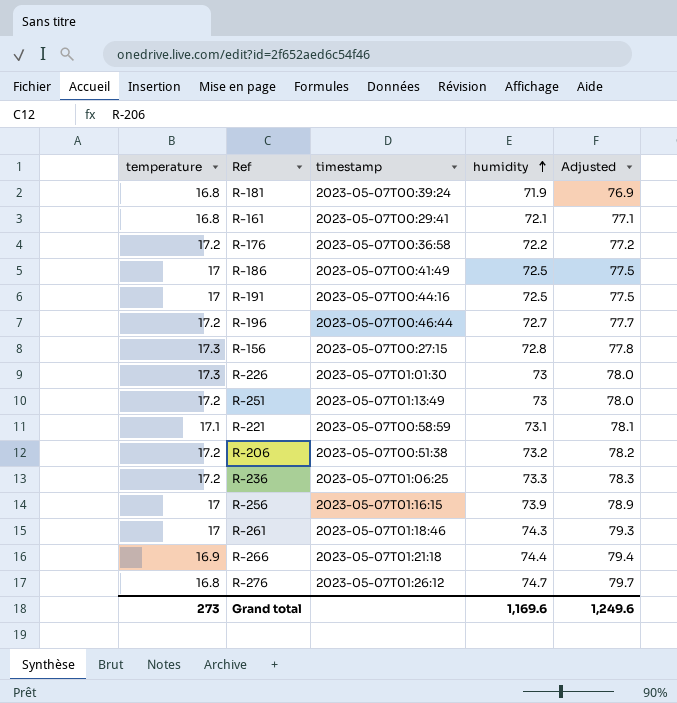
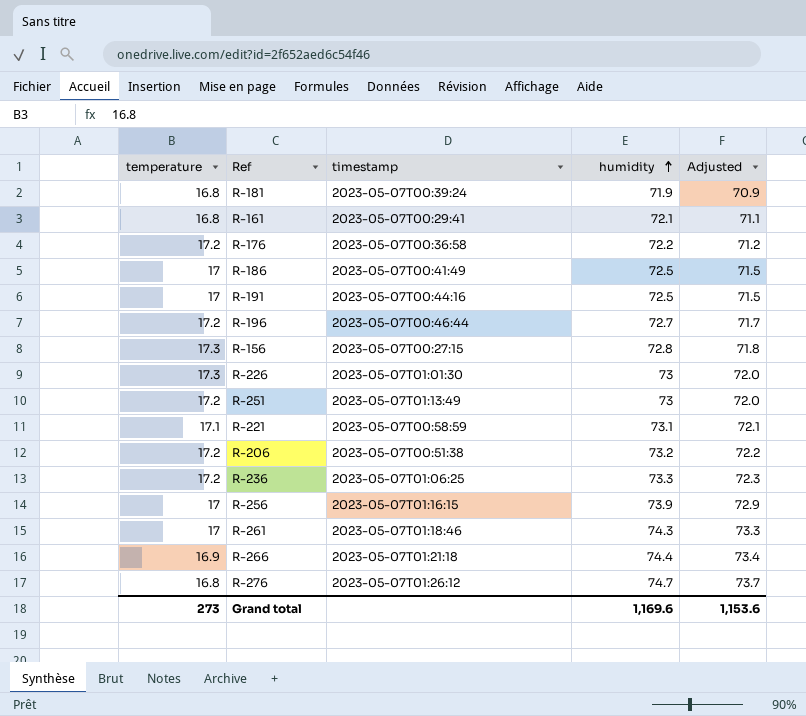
column Adjusted | formula: [humidity] + 5 -> [humidity] - 1
Grand total | Adjusted: 1,249.6 -> 1,153.6

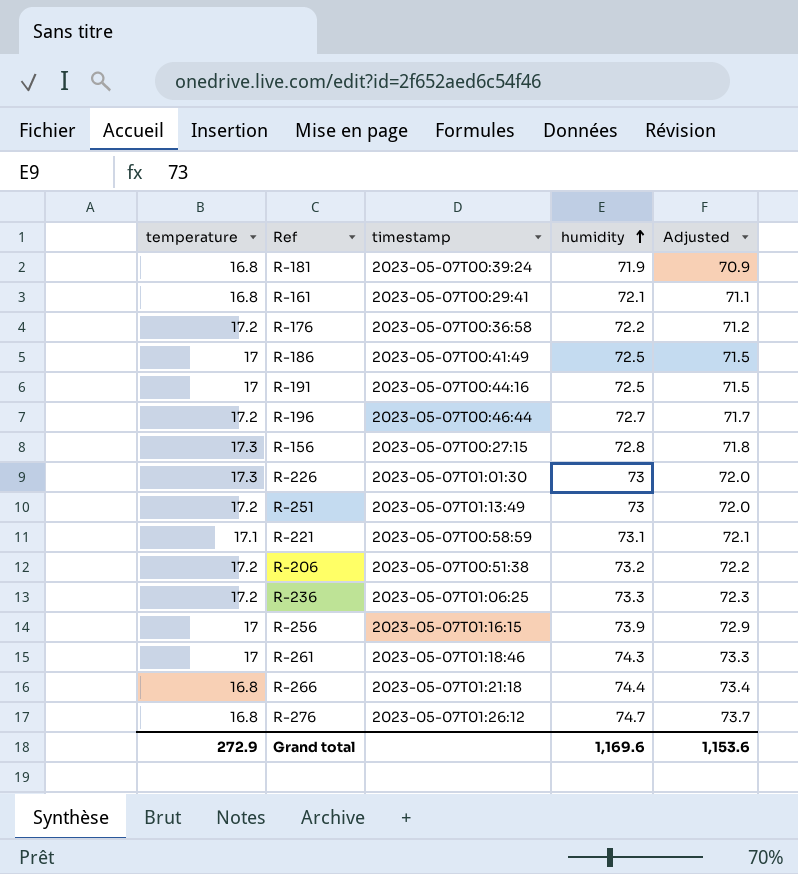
R-266 | temperature: 16.9 -> 16.8
Grand total | temperature: 273 -> 272.9

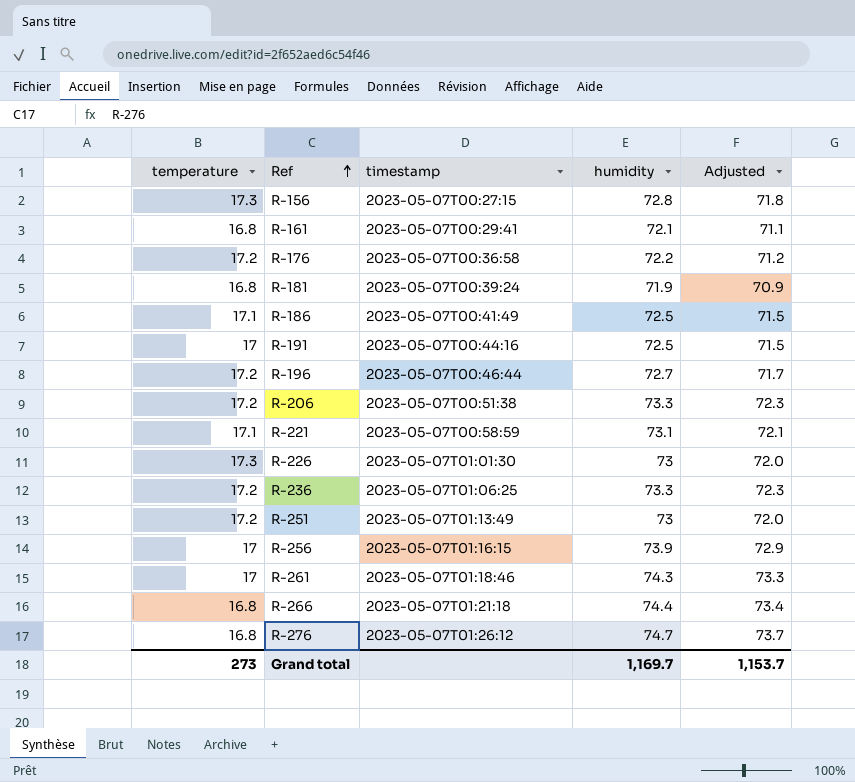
row order: humidity ascending -> Ref ascending
R-186 | temperature: 17 -> 17.1
R-206 | humidity: 73.2 -> 73.3
R-206 | Adjusted: 72.2 -> 72.3
Grand total | temperature: 272.9 -> 273
Grand total | humidity: 1,169.6 -> 1,169.7
Grand total | Adjusted: 1,153.6 -> 1,153.7

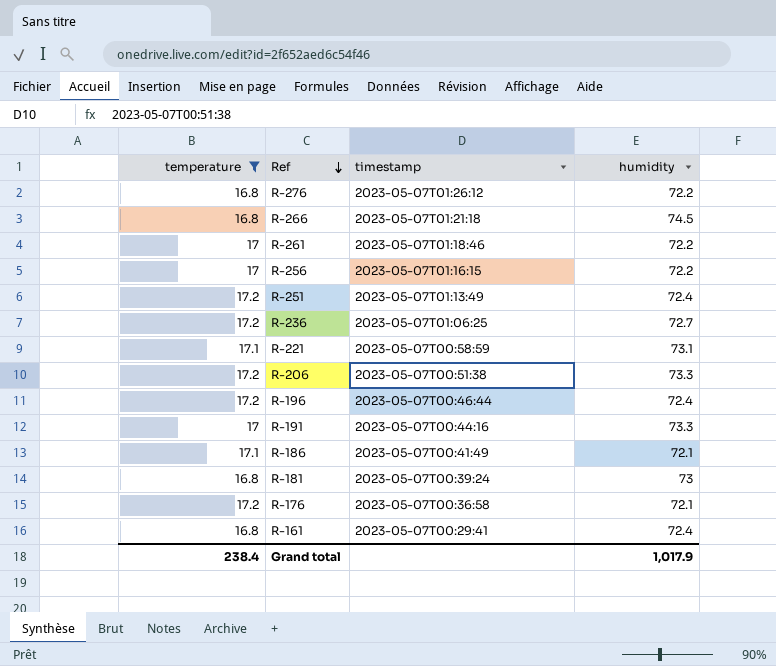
filter: none -> temperature != 17.3
row order: Ref ascending -> Ref descending
column Adjusted | formula: [humidity] - 1 -> none
R-276 | humidity: 74.7 -> 72.2
R-266 | humidity: 74.4 -> 74.5
R-261 | humidity: 74.3 -> 72.2
R-256 | humidity: 73.9 -> 72.2
R-251 | humidity: 73 -> 72.4
R-236 | humidity: 73.3 -> 72.7
R-196 | humidity: 72.7 -> 72.4
R-191 | humidity: 72.5 -> 73.3
R-186 | humidity: 72.5 -> 72.1
R-181 | humidity: 71.9 -> 73
R-176 | humidity: 72.2 -> 72.1
R-161 | humidity: 72.1 -> 72.4
Grand total | temperature: 273 -> 238.4
Grand total | humidity: 1,169.7 -> 1,017.9

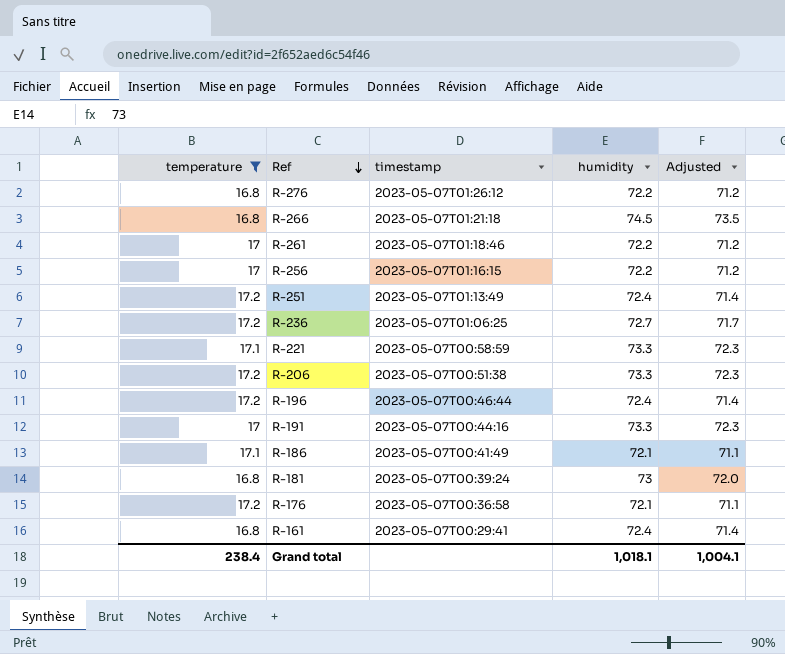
column Adjusted | formula: none -> [humidity] - 1
R-221 | humidity: 73.1 -> 73.3
Grand total | humidity: 1,017.9 -> 1,018.1

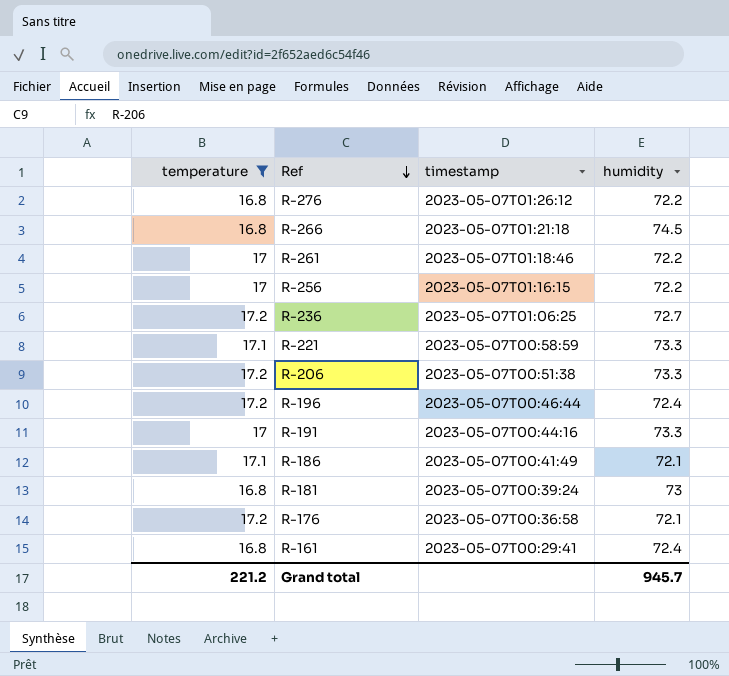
column Adjusted | formula: [humidity] - 1 -> none
row R-251: 17.2 | 2023-05-07T01:13:49 | 72.4 | 71.4 -> none
Grand total | temperature: 238.4 -> 221.2
Grand total | humidity: 1,018.1 -> 945.7

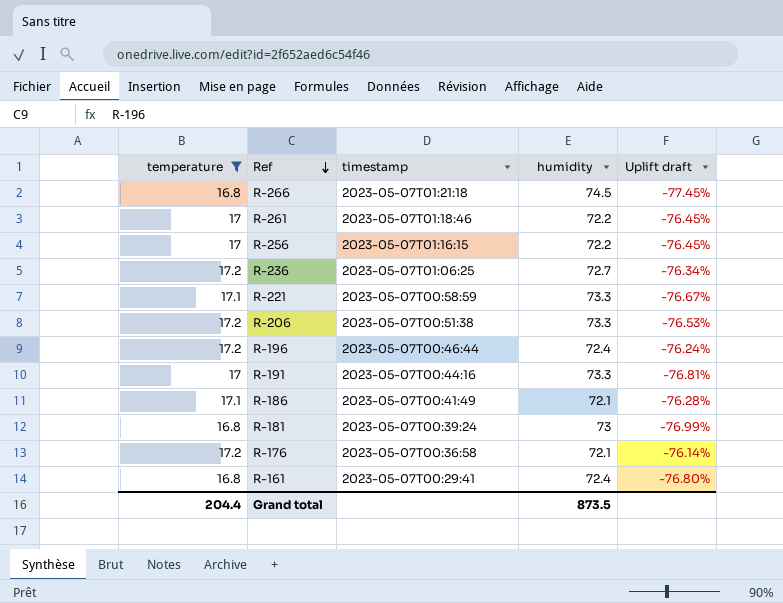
column Uplift draft | formula: none -> ([temperature] - [humidity]) / [humidity]
row R-276: 16.8 | 2023-05-07T01:26:12 | 72.2 -> none
Grand total | temperature: 221.2 -> 204.4
Grand total | humidity: 945.7 -> 873.5

